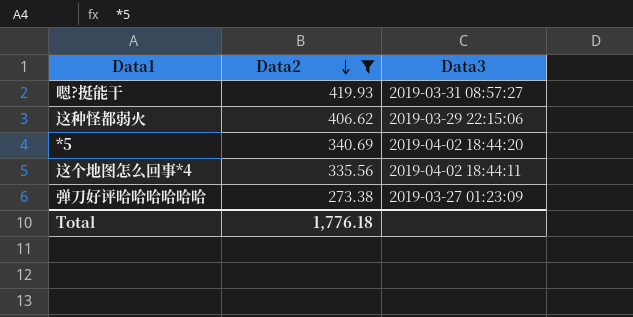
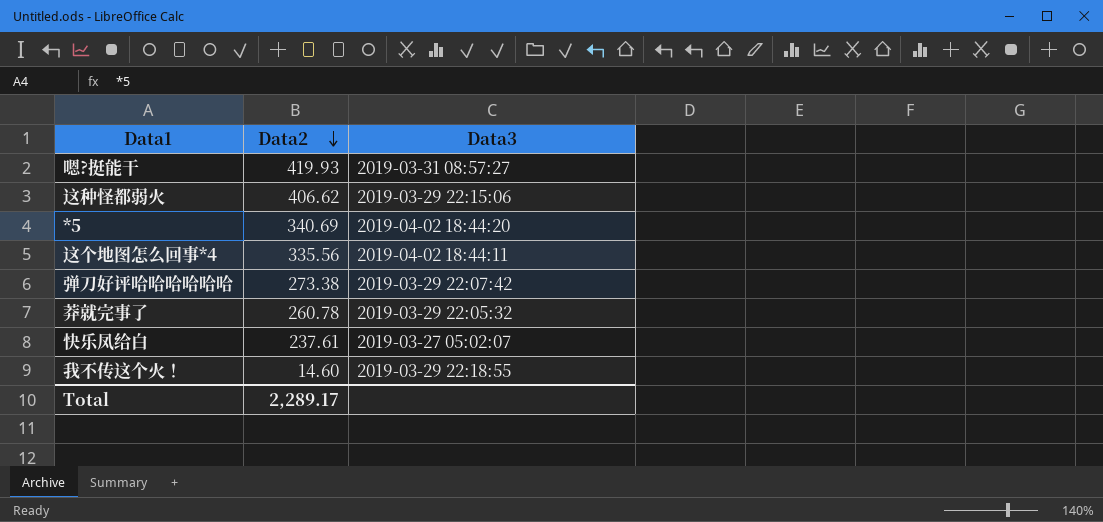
filter: Data2 >= 273.38 -> none
弹刀好评哈哈哈哈哈哈 | Data3: 2019-03-27 01:23:09 -> 2019-03-29 22:07:42
Total | Data2: 1,776.18 -> 2,289.17

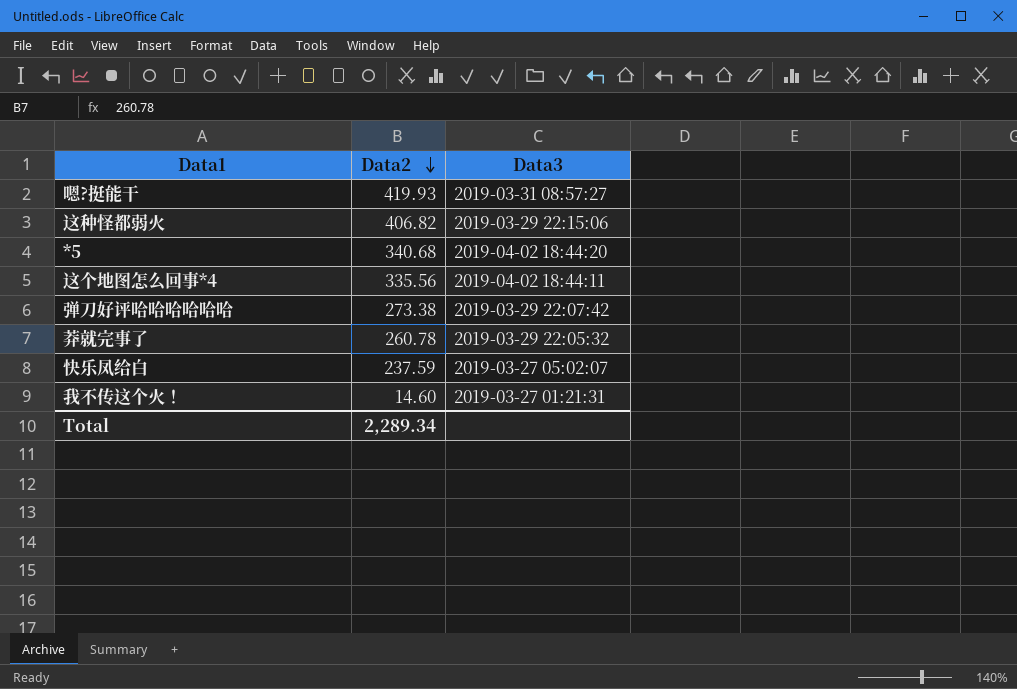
这种怪都弱火 | Data2: 406.62 -> 406.82
*5 | Data2: 340.69 -> 340.68
快乐凤给白 | Data2: 237.61 -> 237.59
我不传这个火！ | Data3: 2019-03-29 22:18:55 -> 2019-03-27 01:21:31
Total | Data2: 2,289.17 -> 2,289.34

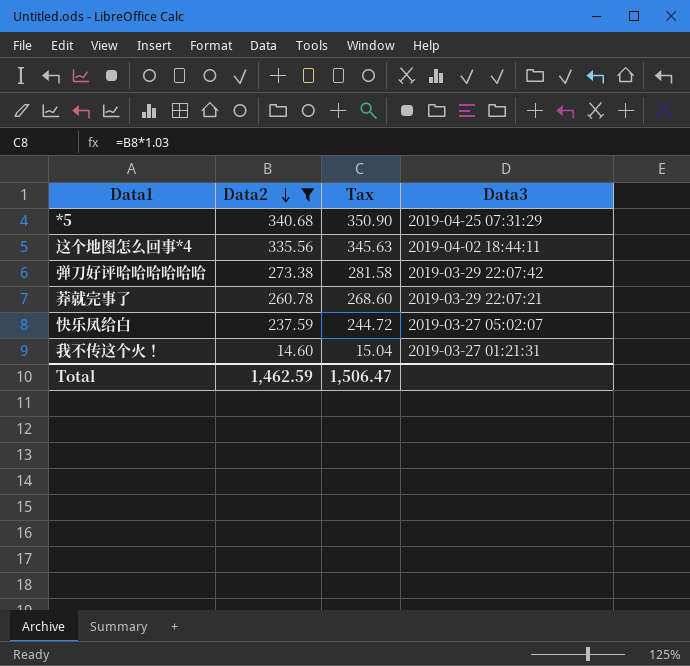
filter: none -> Data2 <= 340.68
column Tax | formula: none -> [Data2] * 1.03
*5 | Data3: 2019-04-02 18:44:20 -> 2019-04-25 07:31:29
莽就完事了 | Data3: 2019-03-29 22:05:32 -> 2019-03-29 22:07:21
Total | Data2: 2,289.34 -> 1,462.59

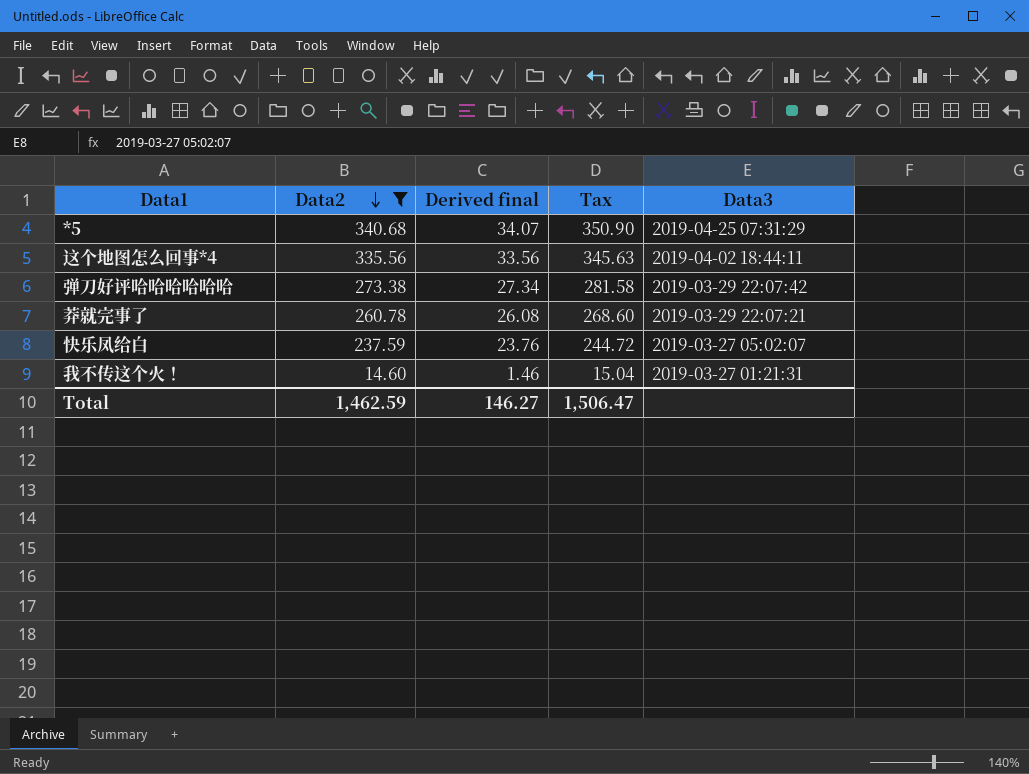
column Derived final | formula: none -> [Data2] * 0.1

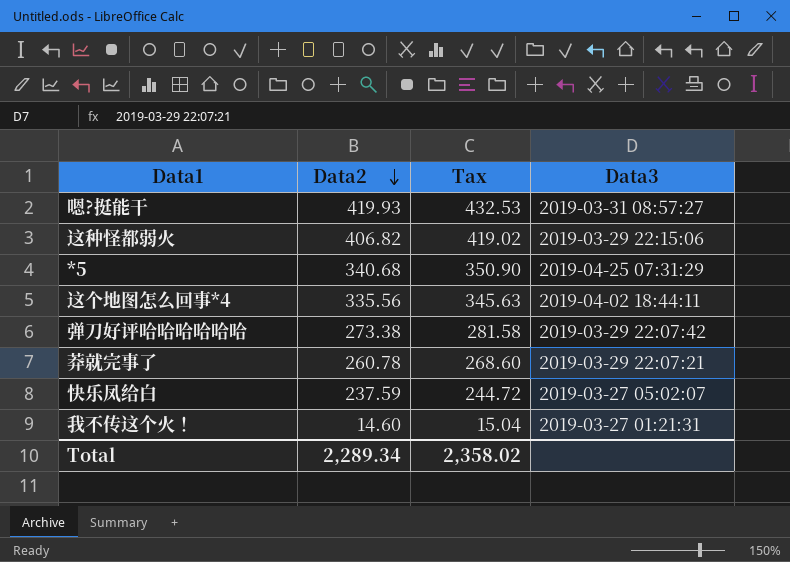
filter: Data2 <= 340.68 -> none
column Derived final | formula: [Data2] * 0.1 -> none
Total | Data2: 1,462.59 -> 2,289.34
Total | Tax: 1,506.47 -> 2,358.02

